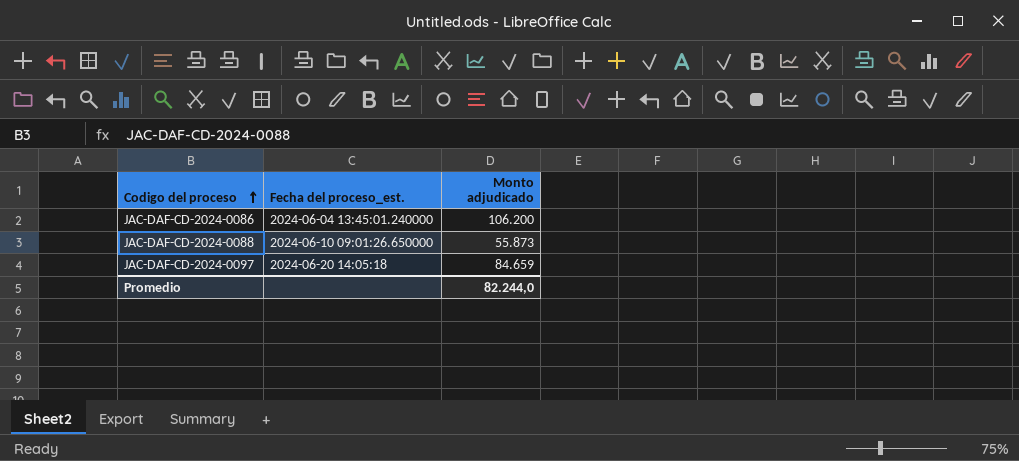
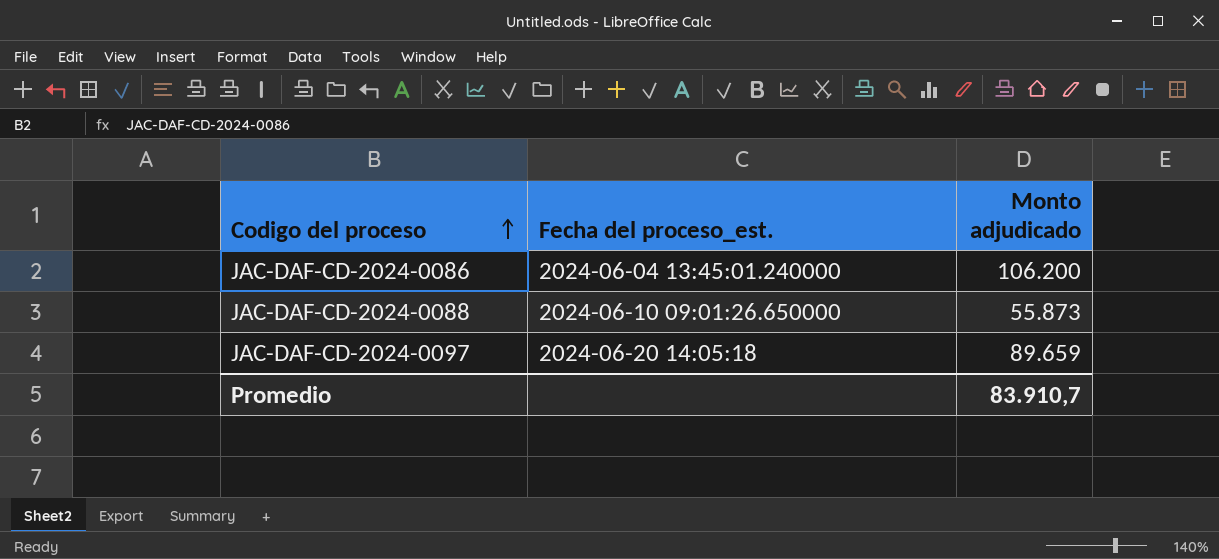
JAC-DAF-CD-2024-0097 | Monto adjudicado: 84.659 -> 89.659
Promedio | Monto adjudicado: 82.244,0 -> 83.910,7

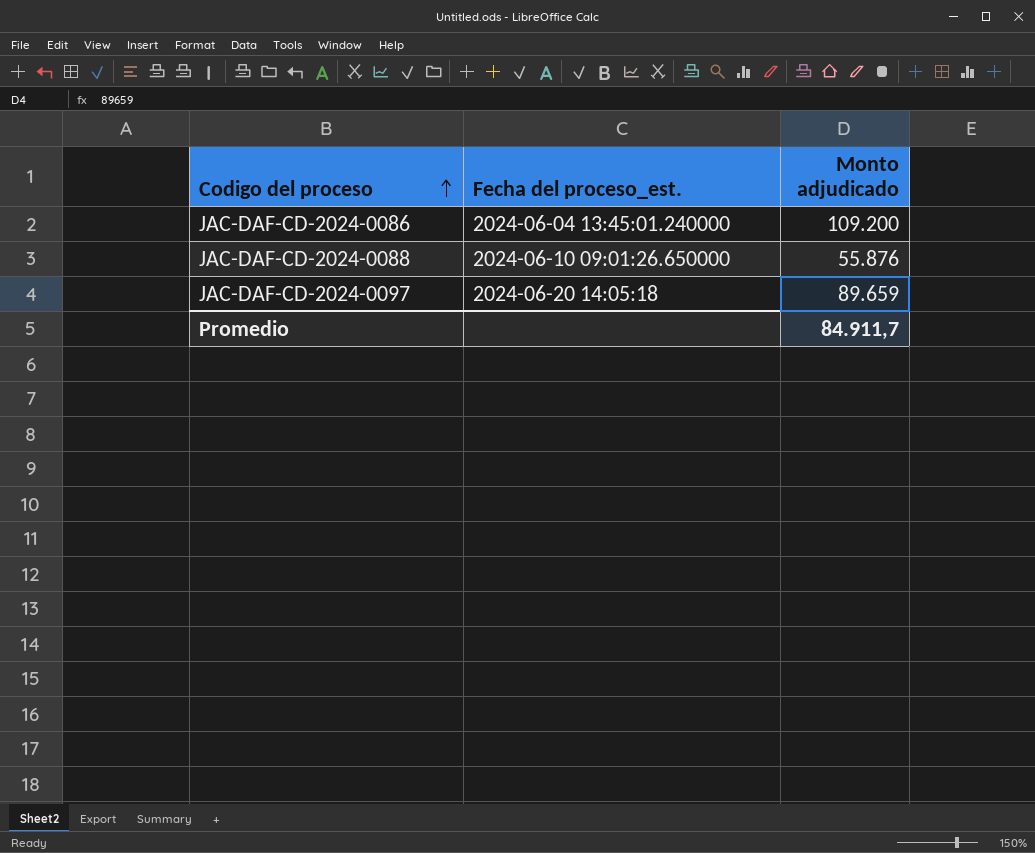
JAC-DAF-CD-2024-0086 | Monto adjudicado: 106.200 -> 109.200
JAC-DAF-CD-2024-0088 | Monto adjudicado: 55.873 -> 55.876
Promedio | Monto adjudicado: 83.910,7 -> 84.911,7

